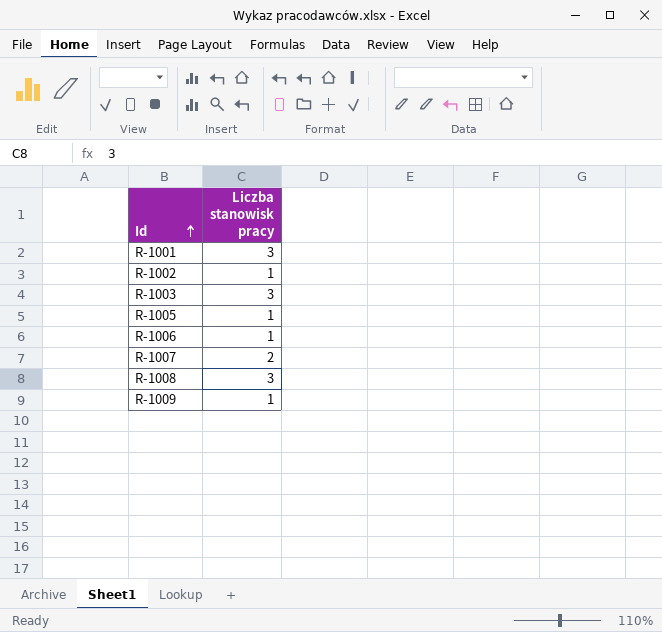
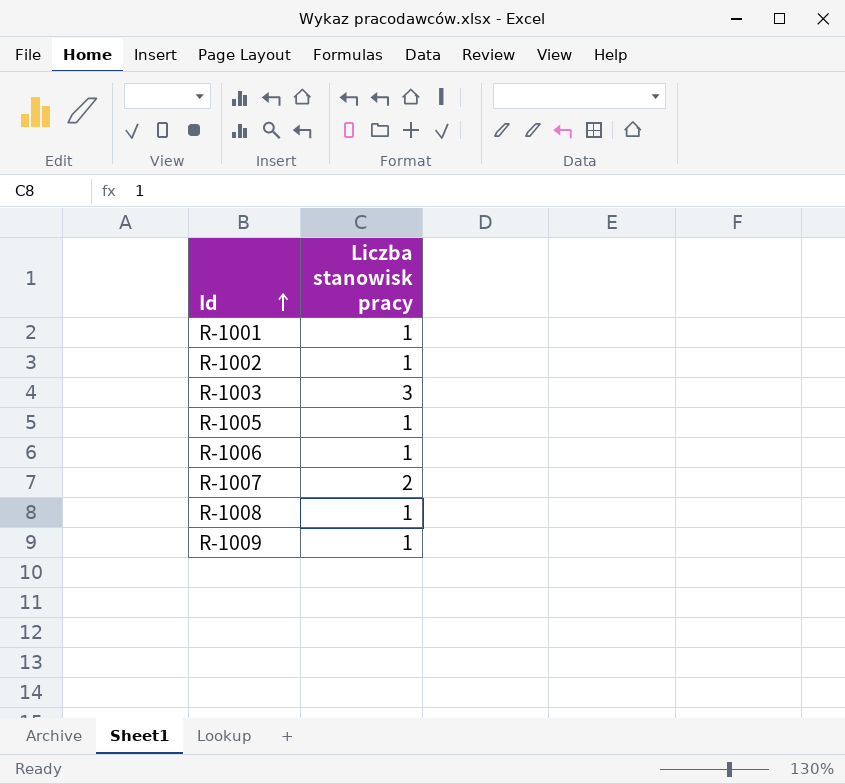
R-1001 | Liczba stanowisk pracy: 3 -> 1
R-1008 | Liczba stanowisk pracy: 3 -> 1

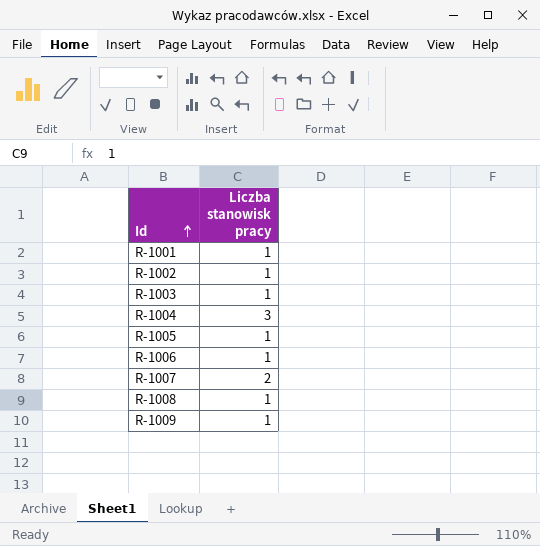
R-1003 | Liczba stanowisk pracy: 3 -> 1
row R-1004: none -> 3

